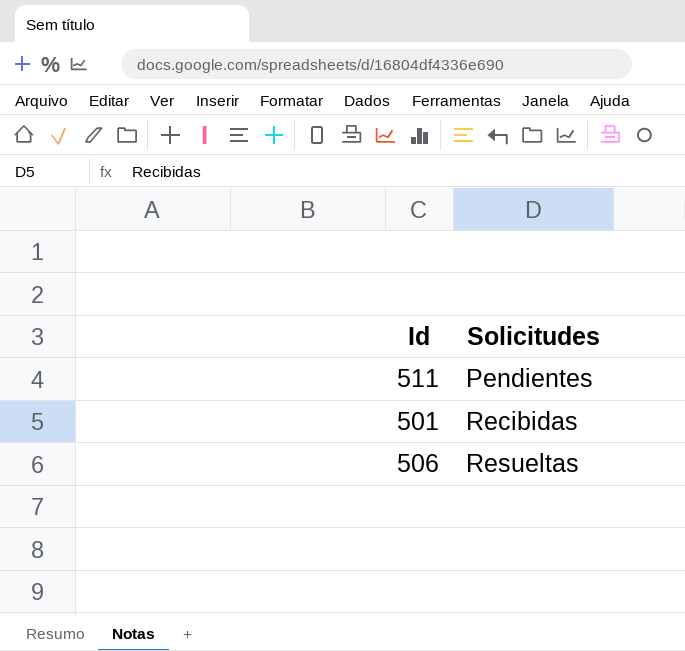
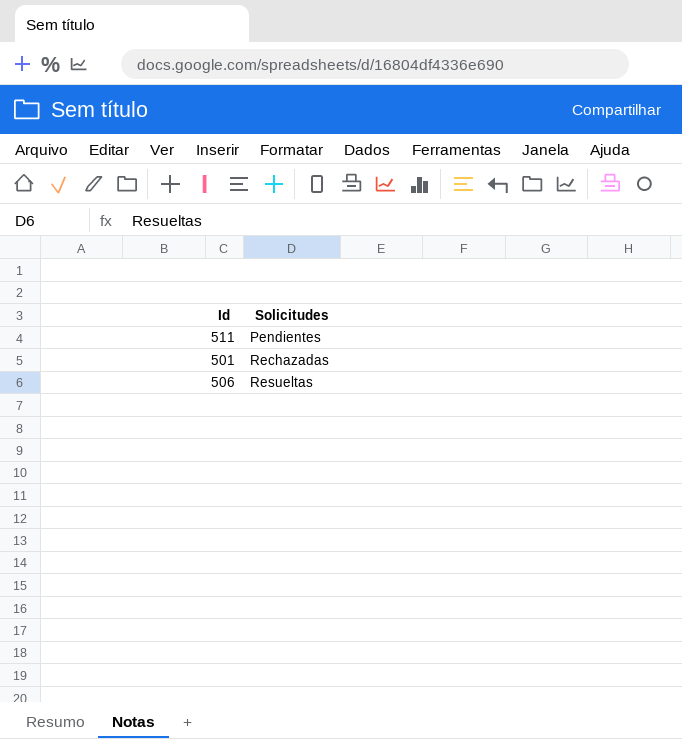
501 | Solicitudes: Recibidas -> Rechazadas

